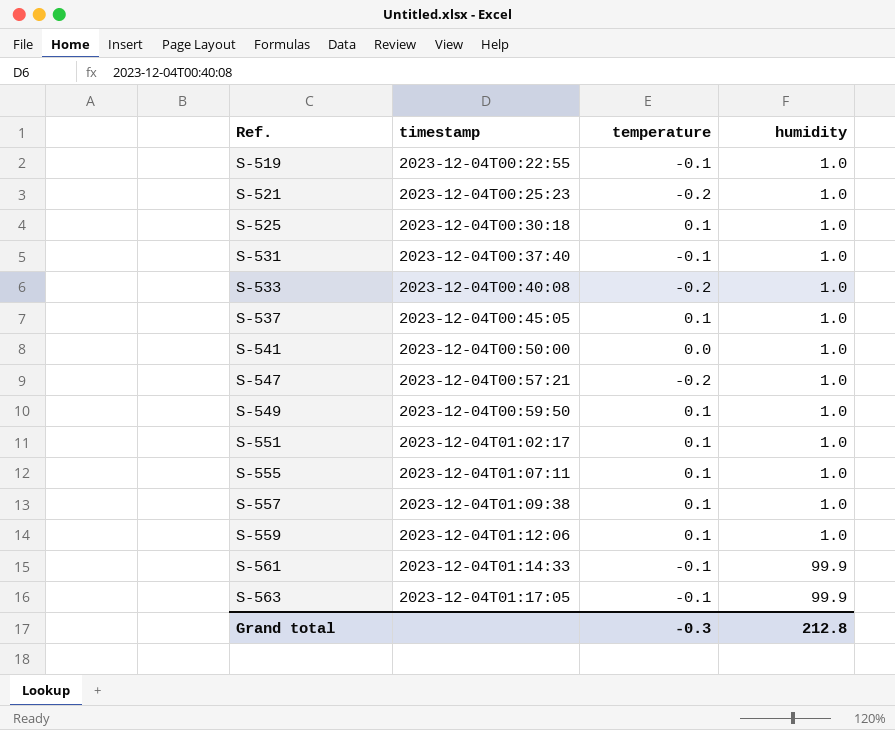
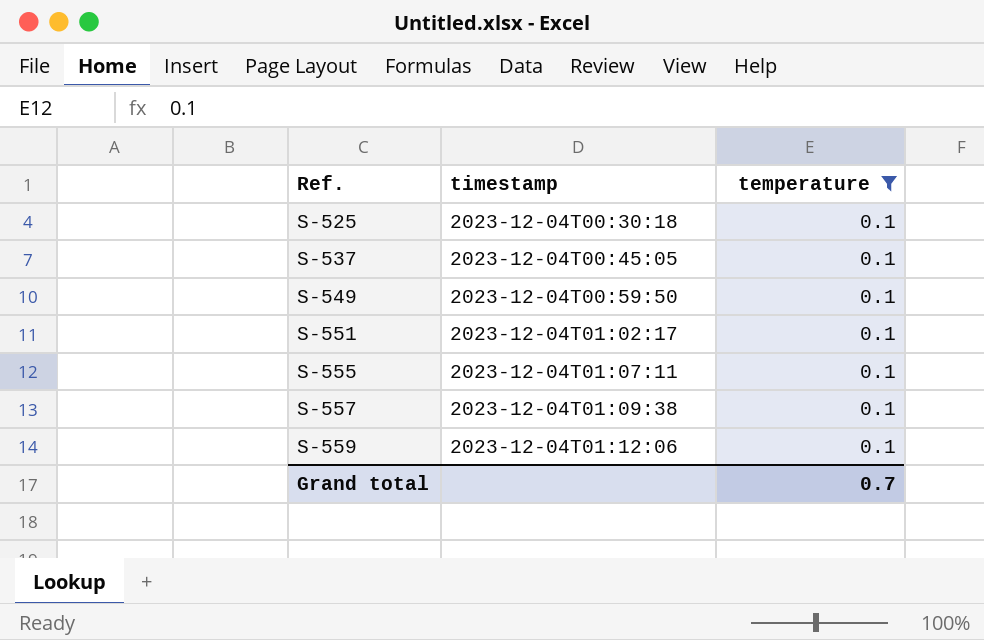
filter: none -> temperature = 0.1
column humidity | position: 4 -> none
Grand total | temperature: -0.3 -> 0.7

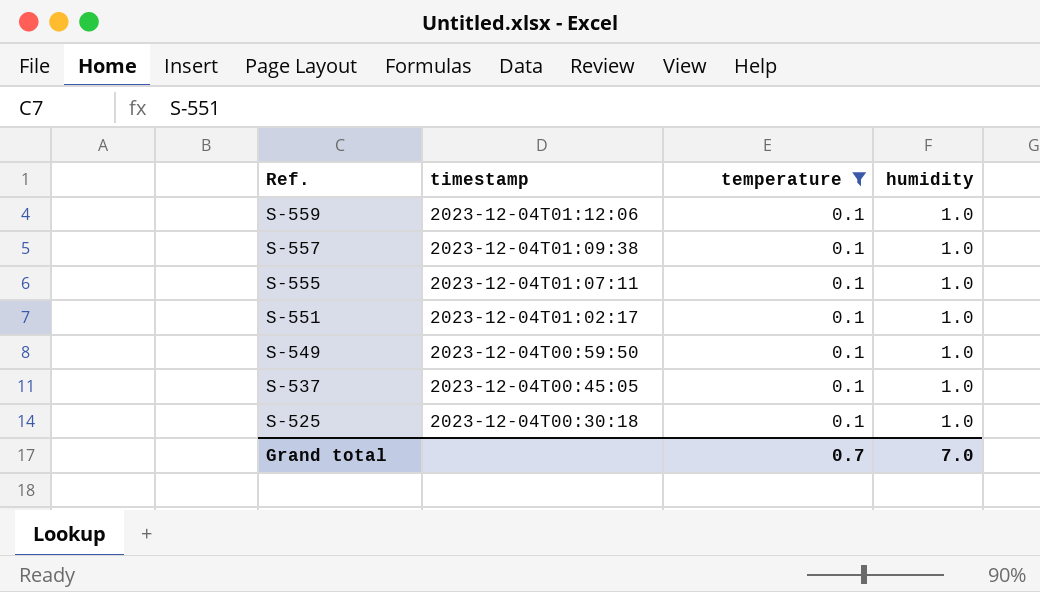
row order: Ref. ascending -> Ref. descending
column humidity | position: none -> 4

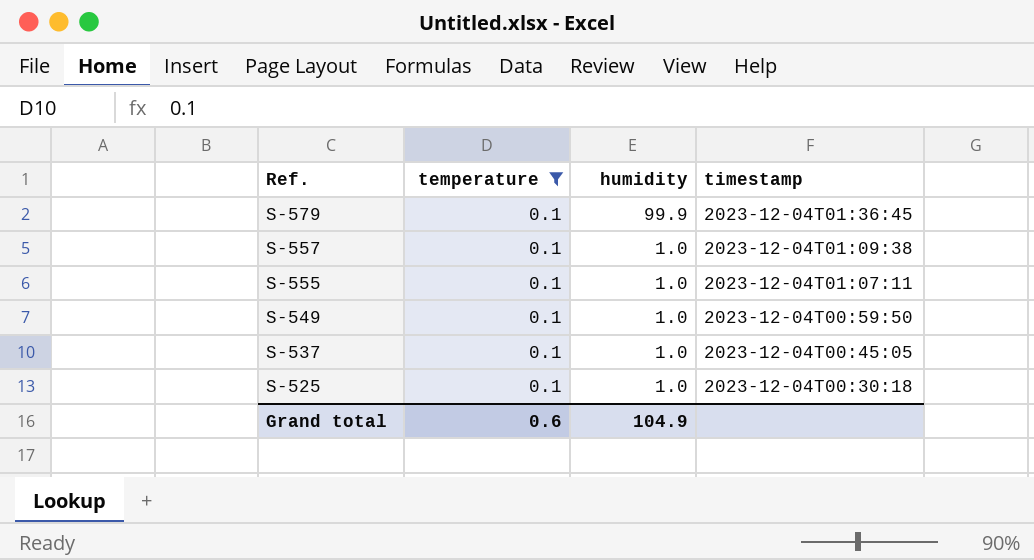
column timestamp | position: 2 -> 4
row S-559: 2023-12-04T01:12:06 | 0.1 | 1.0 -> none
row S-551: 2023-12-04T01:02:17 | 0.1 | 1.0 -> none
row S-579: none -> 0.1 | 99.9 | 2023-12-04T01:36:45
Grand total | temperature: 0.7 -> 0.6
Grand total | humidity: 7.0 -> 104.9

